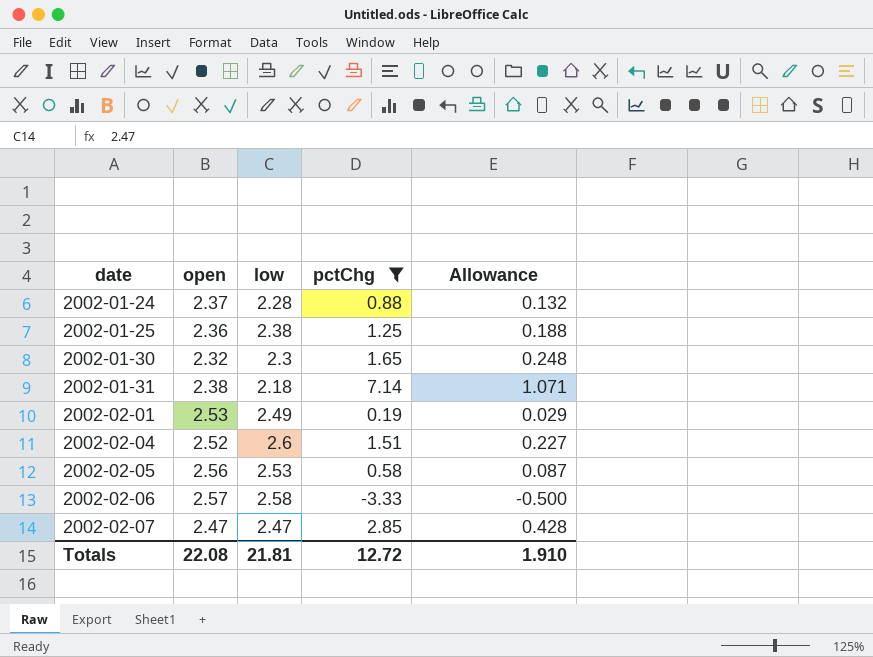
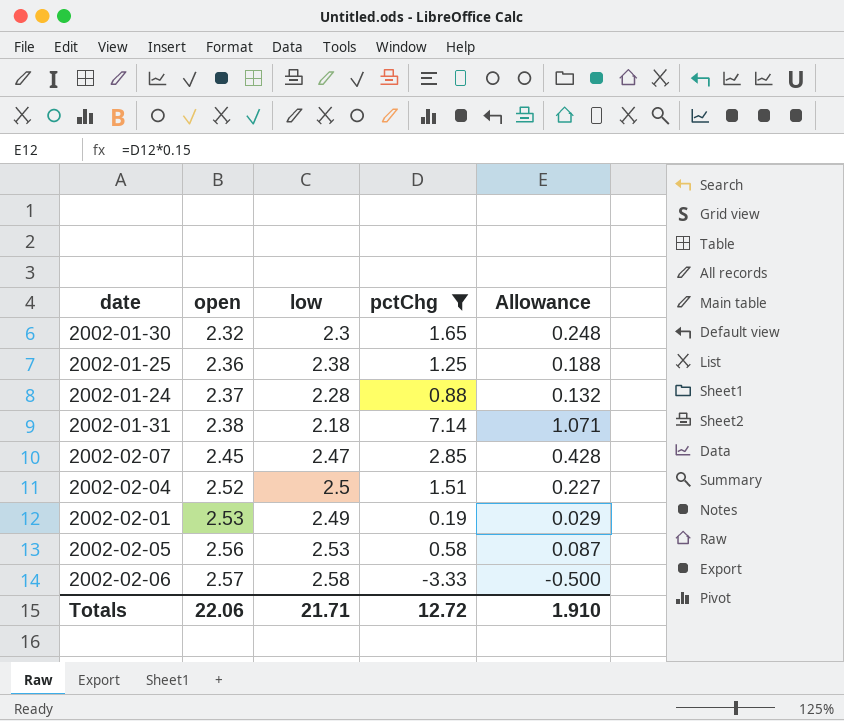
row order: date ascending -> open ascending
2002-02-07 | open: 2.47 -> 2.45
2002-02-04 | low: 2.6 -> 2.5
Totals | open: 22.08 -> 22.06
Totals | low: 21.81 -> 21.71

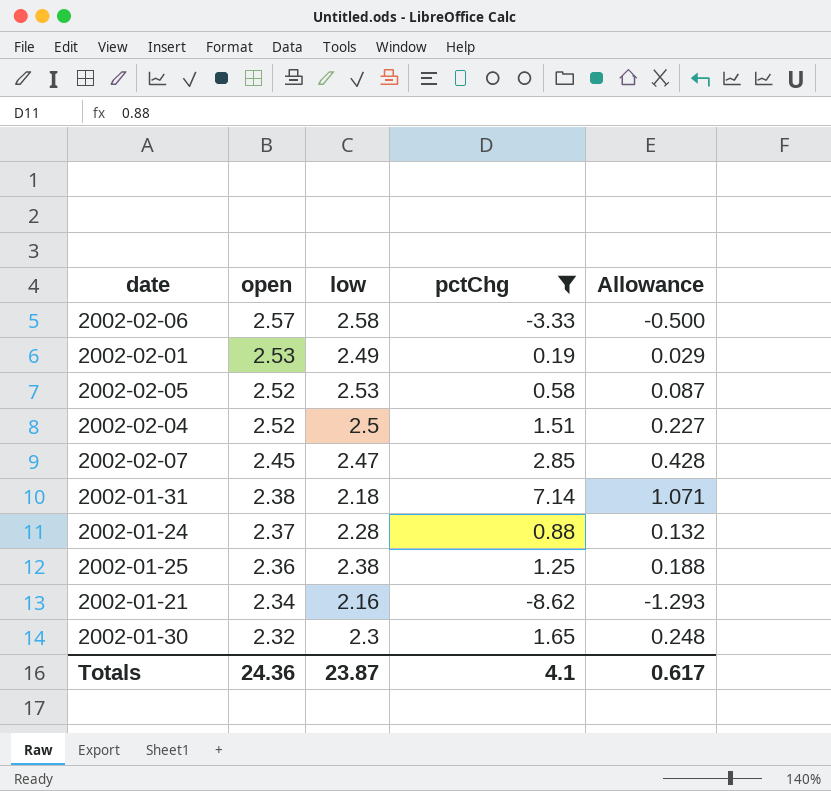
row order: open ascending -> open descending
2002-02-05 | open: 2.56 -> 2.52
row 2002-01-21: none -> 2.34 | 2.16 | -8.62 | -1.293
Totals | open: 22.06 -> 24.36
Totals | low: 21.71 -> 23.87
Totals | pctChg: 12.72 -> 4.1
Totals | Allowance: 1.910 -> 0.617

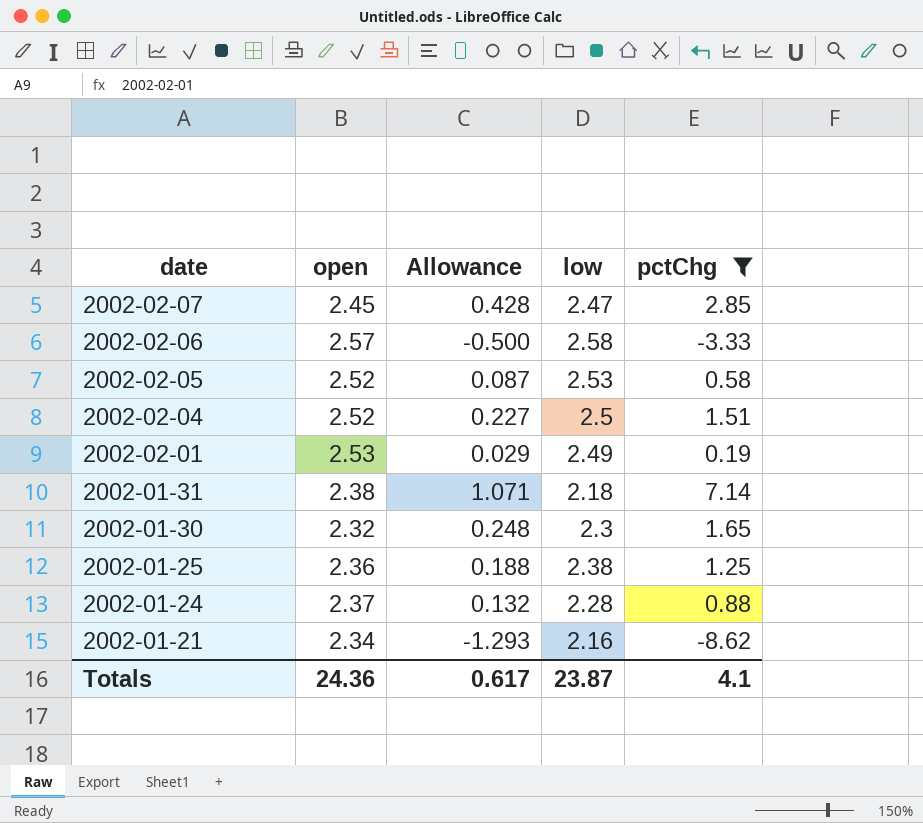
row order: open descending -> date descending
column Allowance | position: 5 -> 3

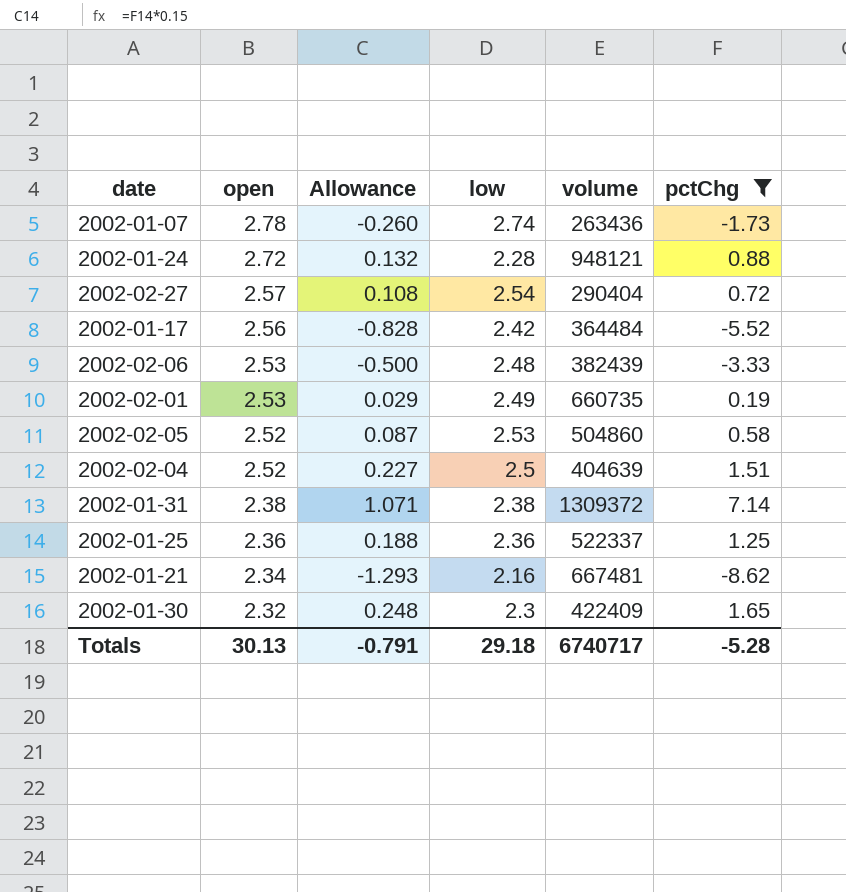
row order: date descending -> open descending
column volume | position: none -> 5
row 2002-02-07: 2.45 | 0.428 | 2.47 | 2.85 -> none
row 2002-01-07: none -> 2.78 | -0.260 | 2.74 | 263436 | -1.73
2002-01-24 | open: 2.37 -> 2.72
row 2002-02-27: none -> 2.57 | 0.108 | 2.54 | 290404 | 0.72
row 2002-01-17: none -> 2.56 | -0.828 | 2.42 | 364484 | -5.52
2002-02-06 | open: 2.57 -> 2.53
2002-02-06 | low: 2.58 -> 2.48
2002-01-31 | low: 2.18 -> 2.38
2002-01-25 | low: 2.38 -> 2.36
Totals | open: 24.36 -> 30.13
Totals | Allowance: 0.617 -> -0.791
Totals | low: 23.87 -> 29.18
Totals | pctChg: 4.1 -> -5.28

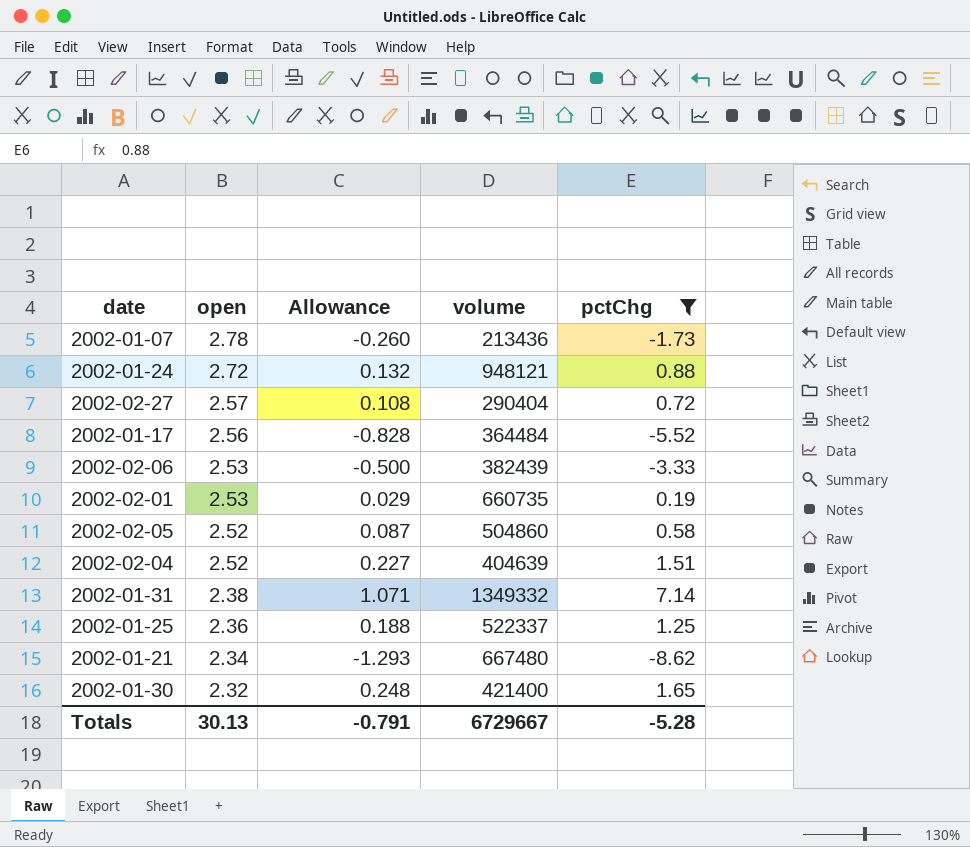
column low | position: 4 -> none
2002-01-07 | volume: 263436 -> 213436
2002-01-31 | volume: 1309372 -> 1349332
2002-01-21 | volume: 667481 -> 667480
2002-01-30 | volume: 422409 -> 421400
Totals | volume: 6740717 -> 6729667

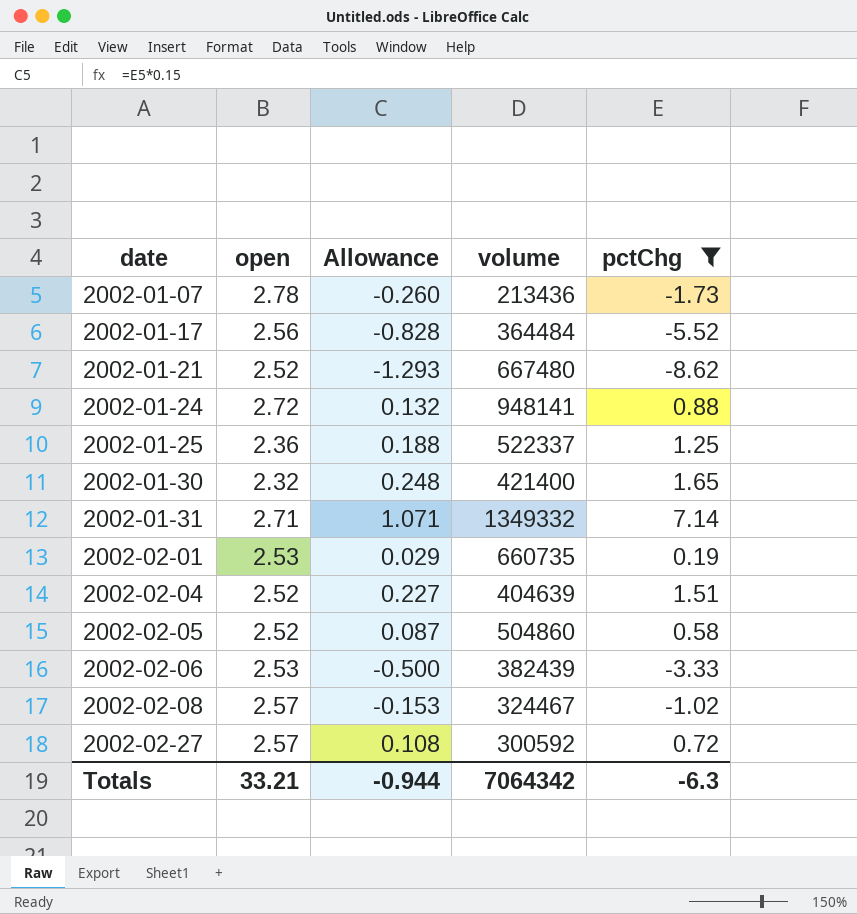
row order: open descending -> date ascending
2002-01-21 | open: 2.34 -> 2.52
2002-01-24 | volume: 948121 -> 948141
2002-01-31 | open: 2.38 -> 2.71
row 2002-02-08: none -> 2.57 | -0.153 | 324467 | -1.02
2002-02-27 | volume: 290404 -> 300592
Totals | open: 30.13 -> 33.21
Totals | Allowance: -0.791 -> -0.944
Totals | volume: 6729667 -> 7064342
Totals | pctChg: -5.28 -> -6.3

